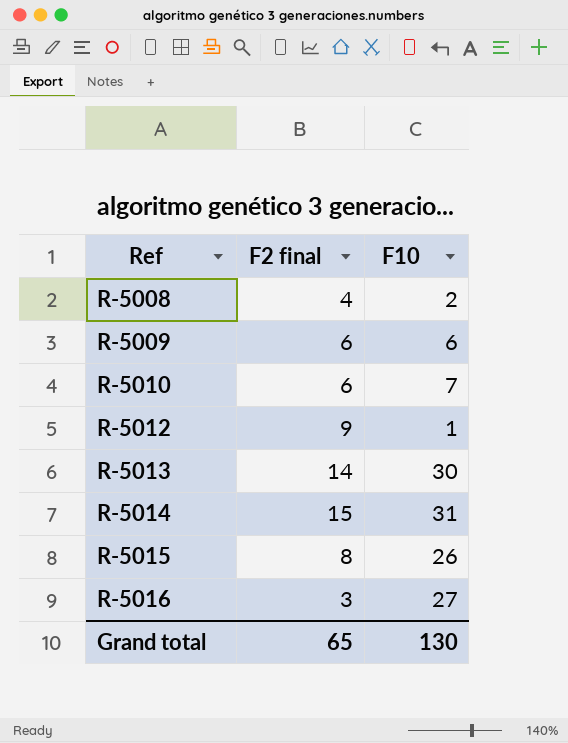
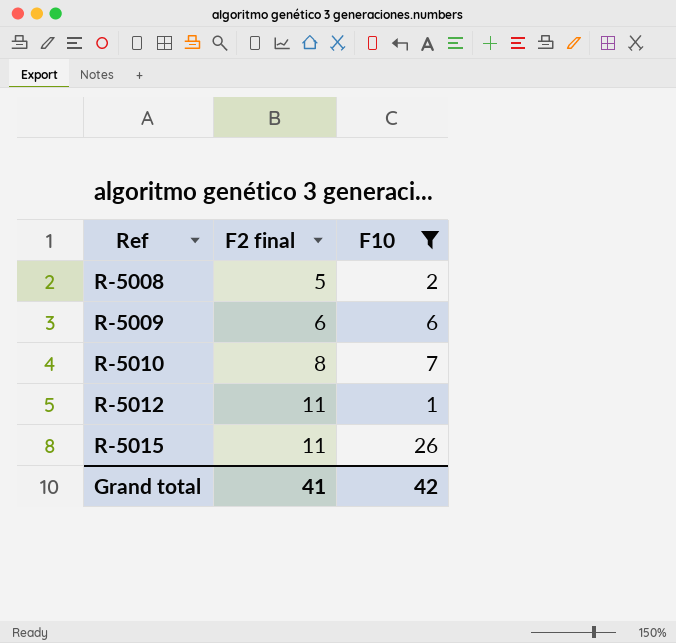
filter: none -> F10 <= 26
R-5008 | F2 final: 4 -> 5
R-5010 | F2 final: 6 -> 8
R-5012 | F2 final: 9 -> 11
R-5015 | F2 final: 8 -> 11
Grand total | F2 final: 65 -> 41
Grand total | F10: 130 -> 42

